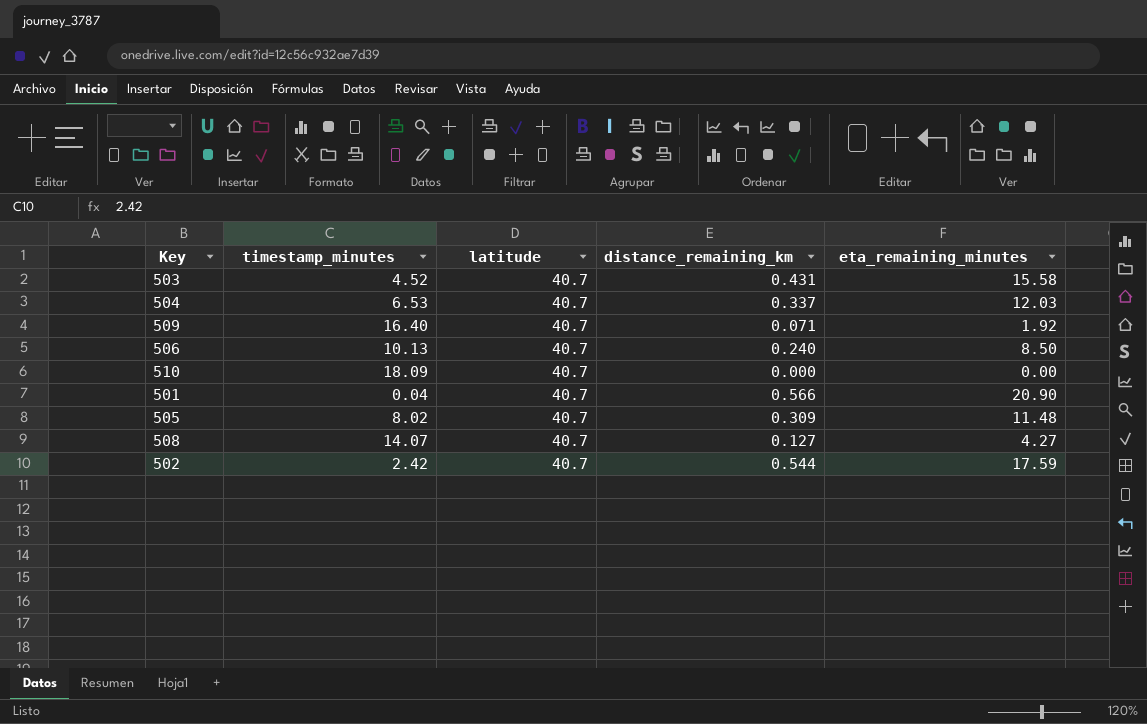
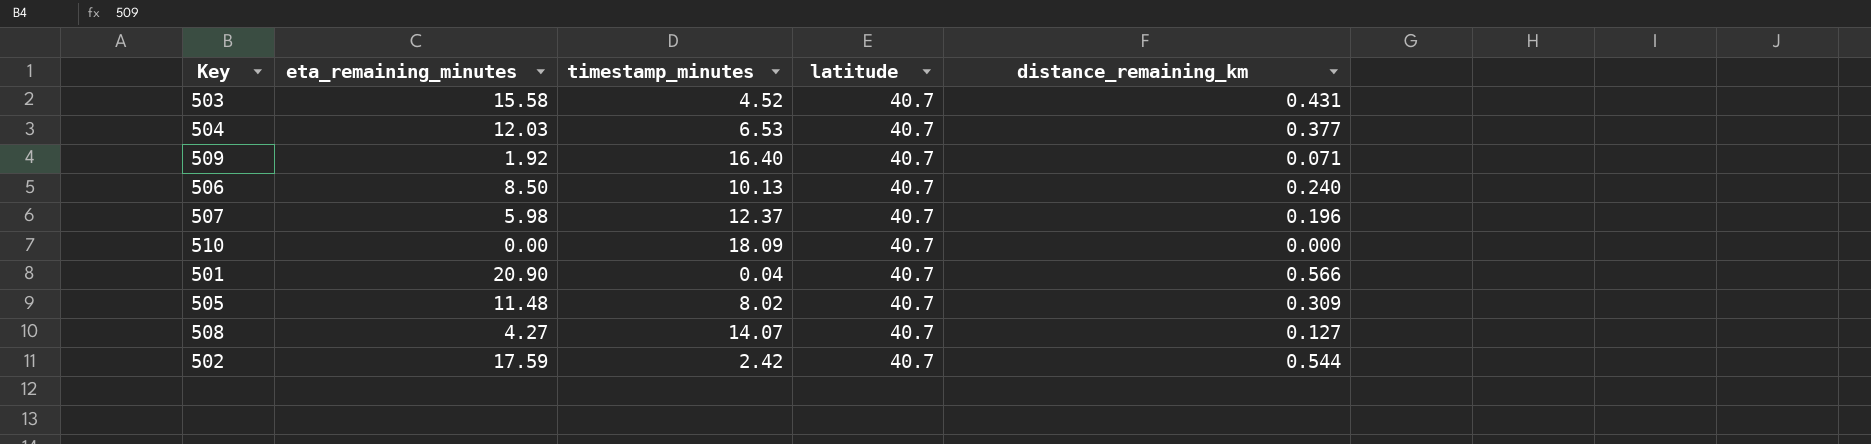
column eta_remaining_minutes | position: 5 -> 2
504 | distance_remaining_km: 0.337 -> 0.377
row 507: none -> 5.98 | 12.37 | 40.7 | 0.196

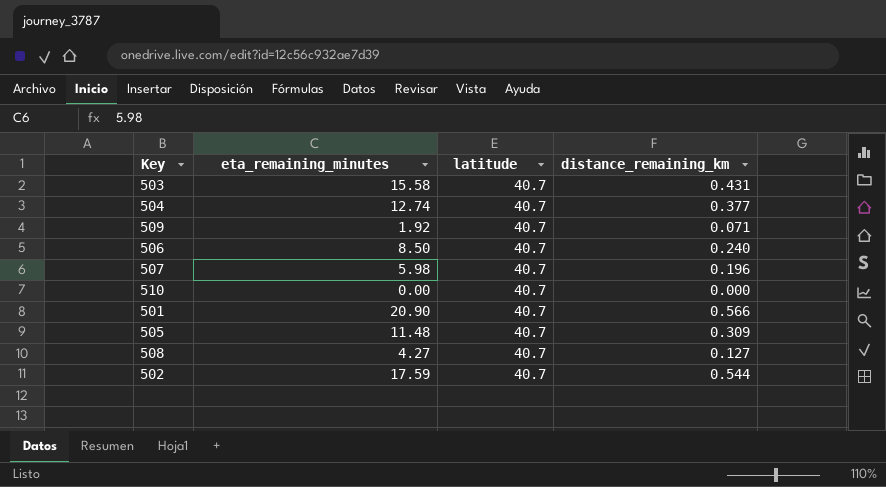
column timestamp_minutes | position: 3 -> none
504 | eta_remaining_minutes: 12.03 -> 12.74

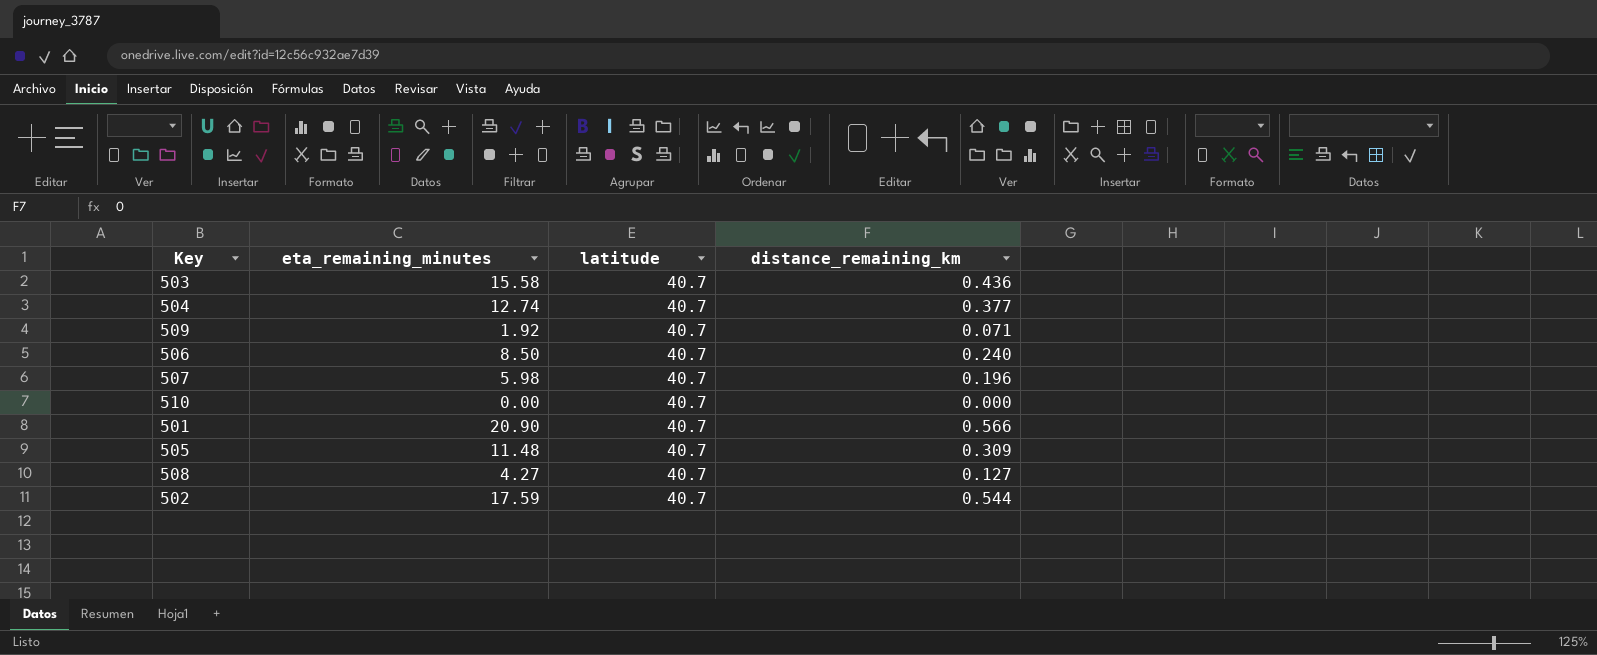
503 | distance_remaining_km: 0.431 -> 0.436

